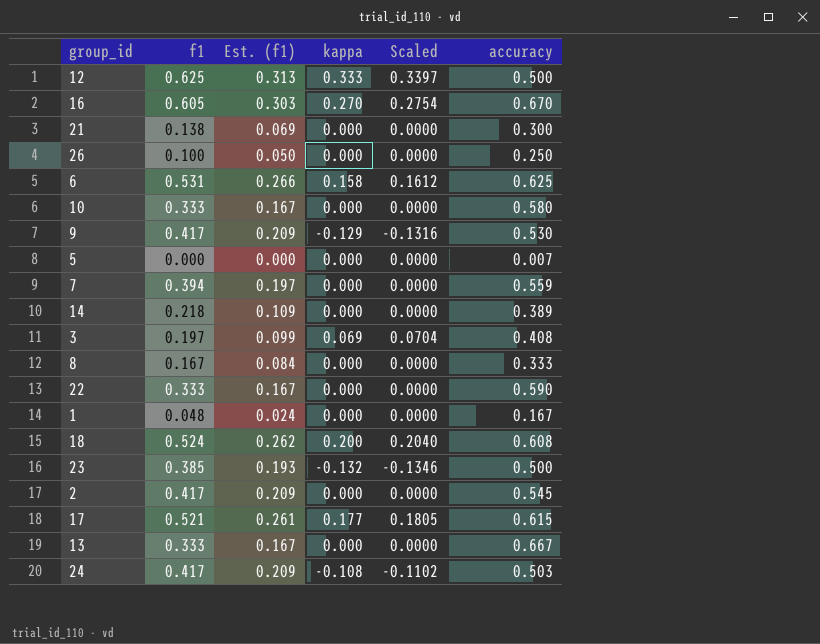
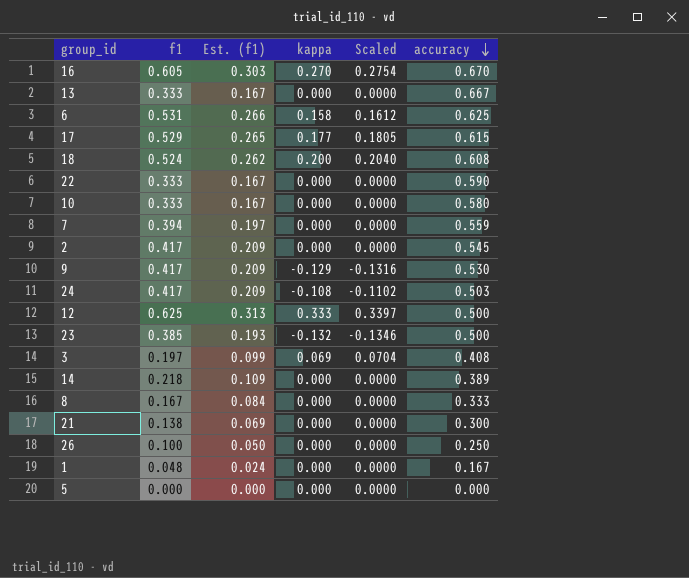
row order: none -> accuracy descending
17 | f1: 0.521 -> 0.529
17 | Est. (f1): 0.261 -> 0.265
5 | accuracy: 0.007 -> 0.000

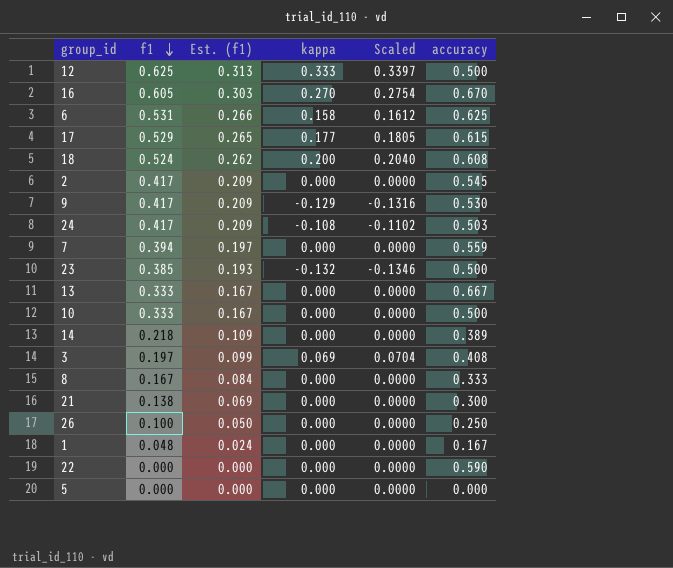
row order: accuracy descending -> f1 descending
10 | accuracy: 0.580 -> 0.500
22 | f1: 0.333 -> 0.000
22 | Est. (f1): 0.167 -> 0.000

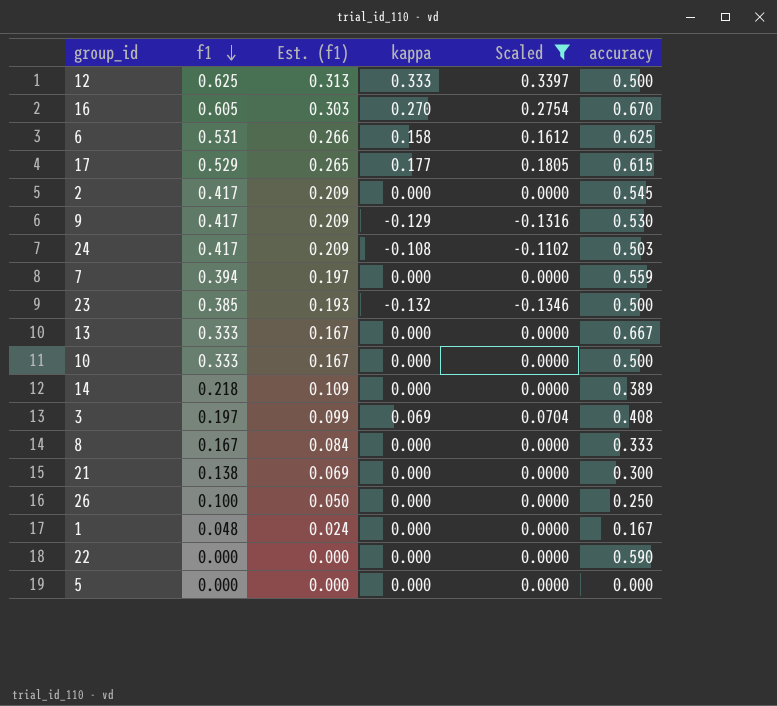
filter: none -> Scaled != 0.2040

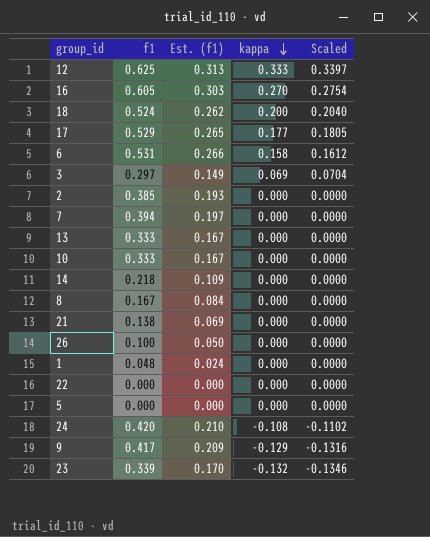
filter: Scaled != 0.2040 -> none
row order: f1 descending -> kappa descending
column accuracy | position: 6 -> none
3 | f1: 0.197 -> 0.297
3 | Est. (f1): 0.099 -> 0.149
2 | f1: 0.417 -> 0.385
2 | Est. (f1): 0.209 -> 0.193
24 | f1: 0.417 -> 0.420
24 | Est. (f1): 0.209 -> 0.210
23 | f1: 0.385 -> 0.339
23 | Est. (f1): 0.193 -> 0.170

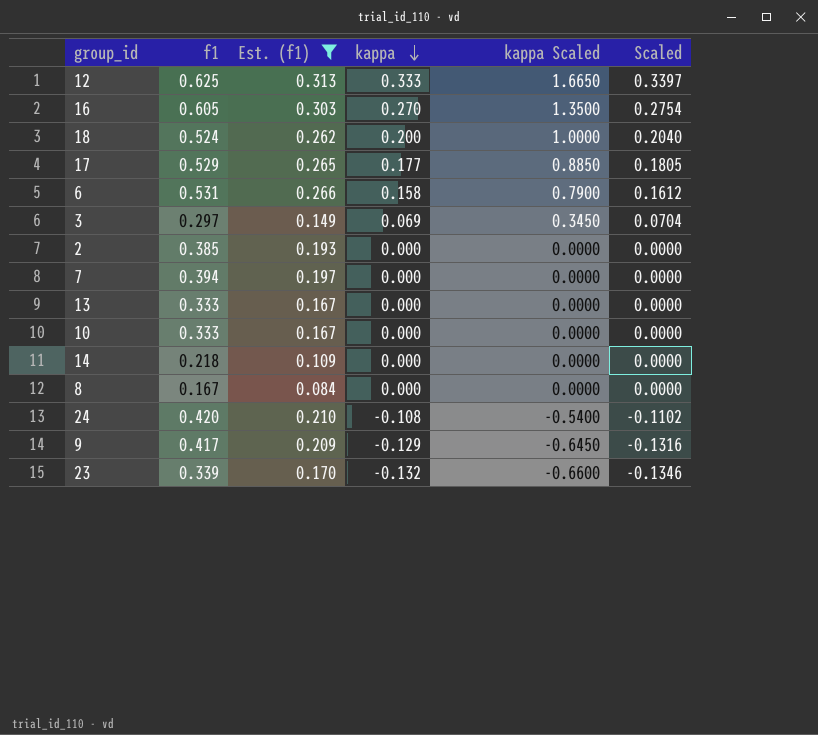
filter: none -> Est. (f1) >= 0.084
column kappa Scaled | formula: none -> [kappa] * 5

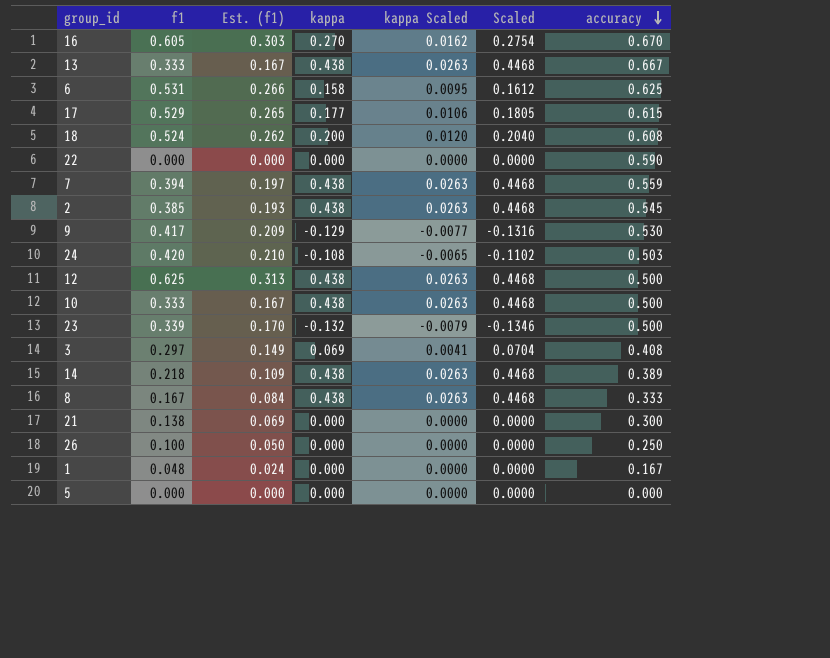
filter: Est. (f1) >= 0.084 -> none
row order: kappa descending -> accuracy descending
column kappa Scaled | formula: [kappa] * 5 -> [kappa] * 0.06
column accuracy | position: none -> 7
13 | kappa: 0.000 -> 0.438
13 | Scaled: 0.0000 -> 0.4468
7 | kappa: 0.000 -> 0.438
7 | Scaled: 0.0000 -> 0.4468
2 | kappa: 0.000 -> 0.438
2 | Scaled: 0.0000 -> 0.4468
12 | kappa: 0.333 -> 0.438
12 | Scaled: 0.3397 -> 0.4468
10 | kappa: 0.000 -> 0.438
10 | Scaled: 0.0000 -> 0.4468
14 | kappa: 0.000 -> 0.438
14 | Scaled: 0.0000 -> 0.4468
8 | kappa: 0.000 -> 0.438
8 | Scaled: 0.0000 -> 0.4468

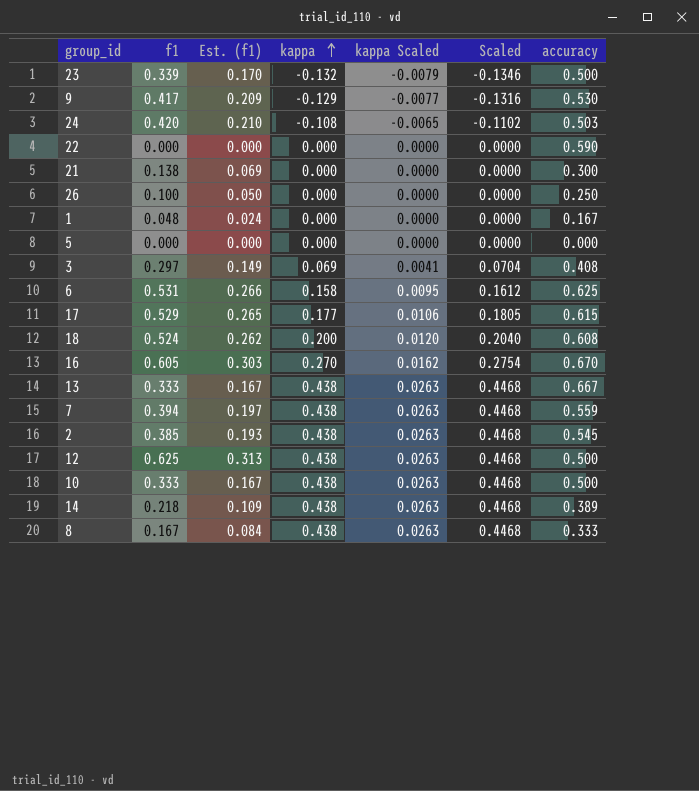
row order: accuracy descending -> kappa ascending

